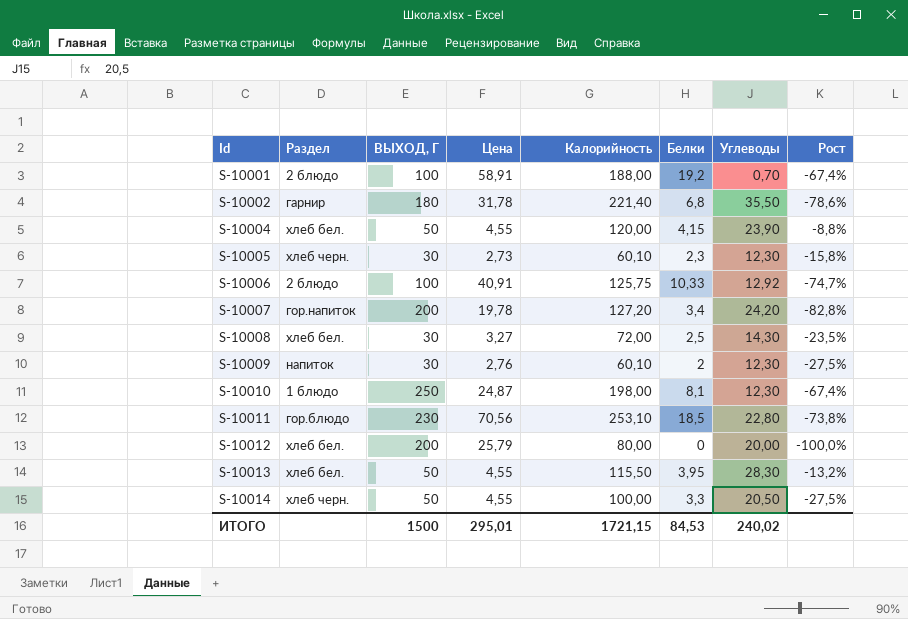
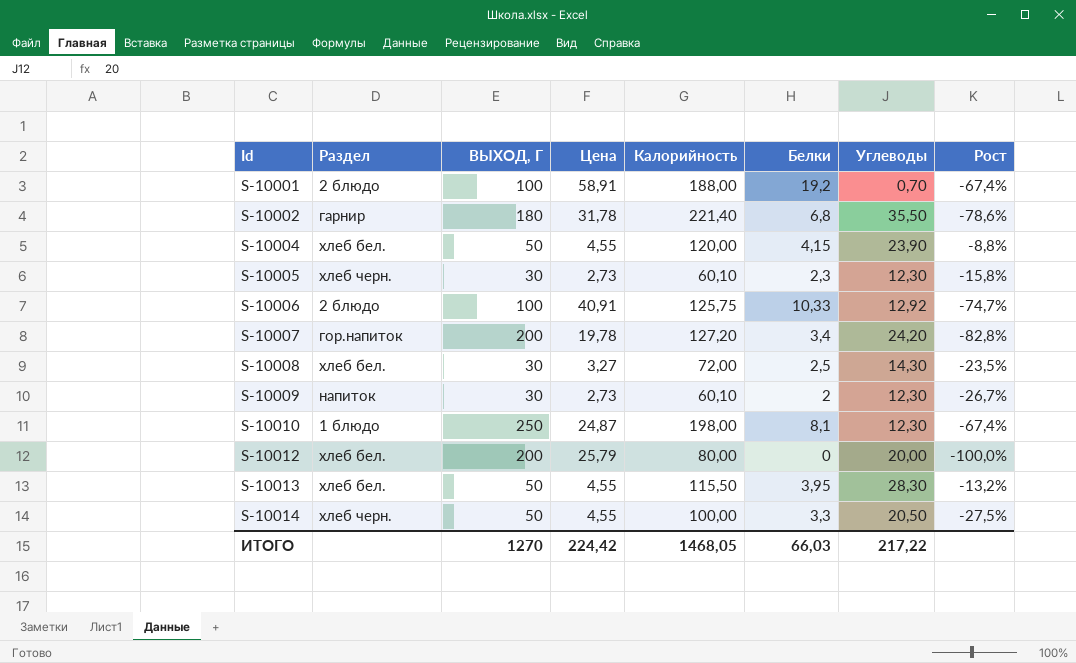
row S-10011: гор.блюдо | 230 | 70,56 | 253,10 | 18,5 | 22,80 | -73,8% -> none
S-10009 | Цена: 2,76 -> 2,73
S-10009 | Рост: -27,5% -> -26,7%
ИТОГО | ВЫХОД, Г: 1500 -> 1270
ИТОГО | Цена: 295,01 -> 224,42
ИТОГО | Калорийность: 1721,15 -> 1468,05
ИТОГО | Белки: 84,53 -> 66,03
ИТОГО | Углеводы: 240,02 -> 217,22

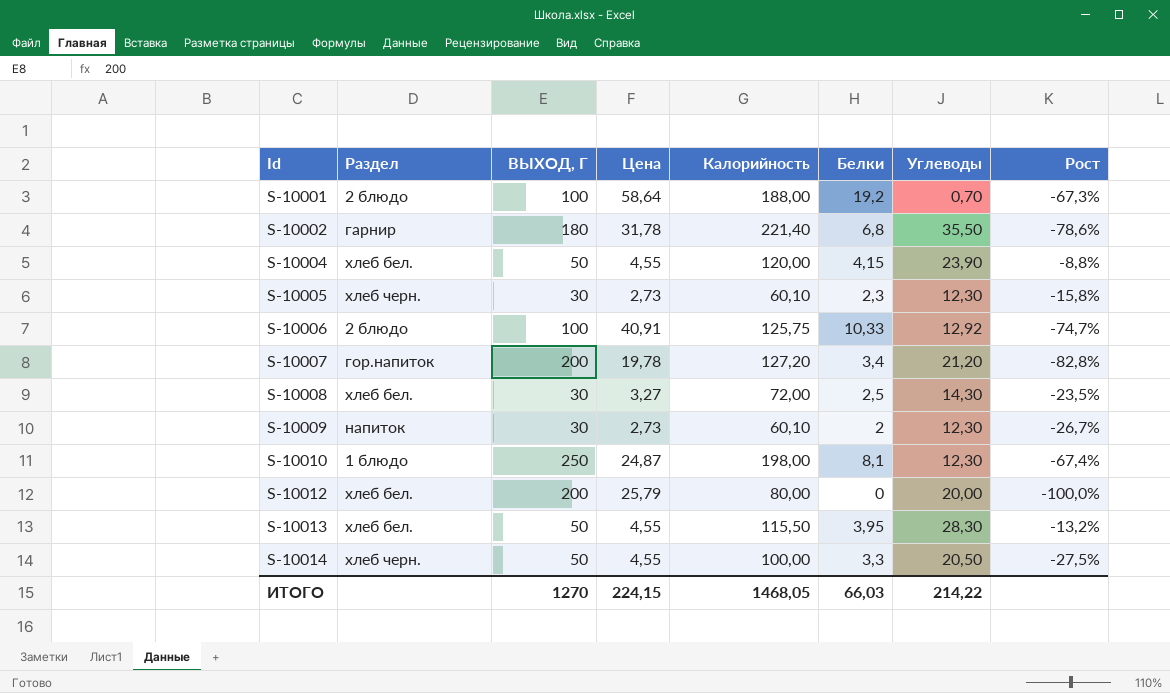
S-10001 | Цена: 58,91 -> 58,64
S-10001 | Рост: -67,4% -> -67,3%
S-10007 | Углеводы: 24,20 -> 21,20
ИТОГО | Цена: 224,42 -> 224,15
ИТОГО | Углеводы: 217,22 -> 214,22

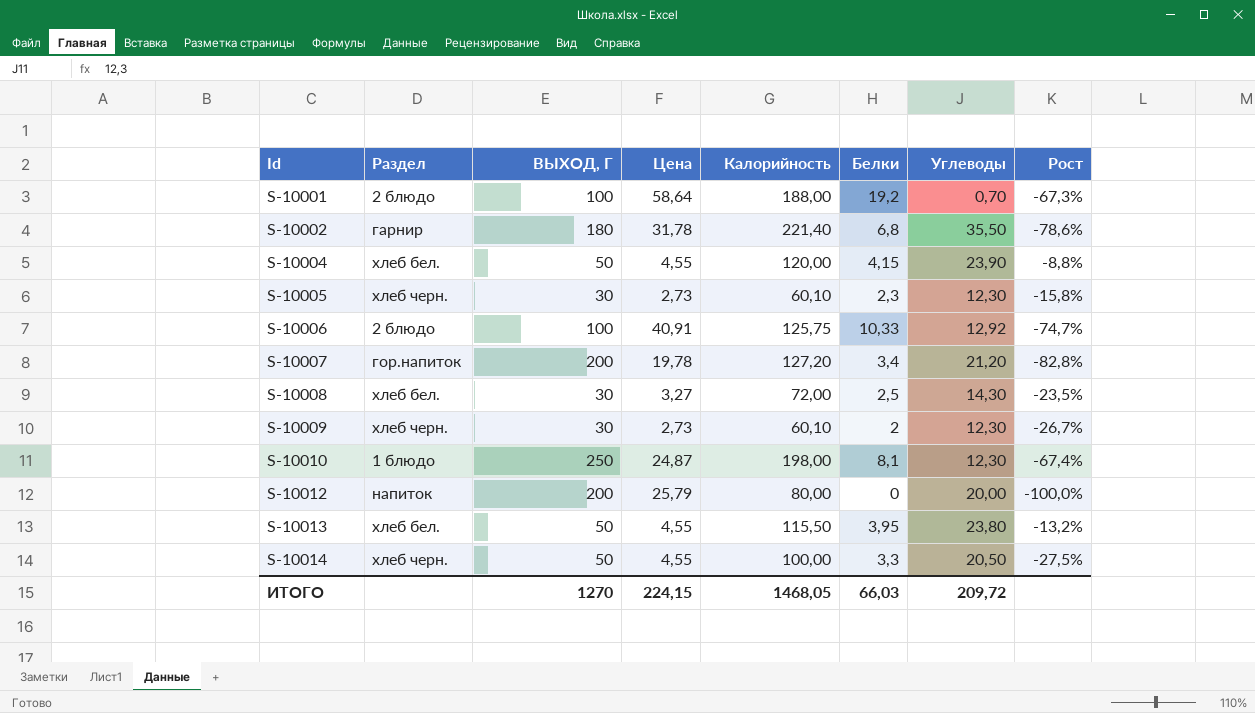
S-10009 | Раздел: напиток -> хлеб черн.
S-10012 | Раздел: хлеб бел. -> напиток
S-10013 | Углеводы: 28,30 -> 23,80
ИТОГО | Углеводы: 214,22 -> 209,72

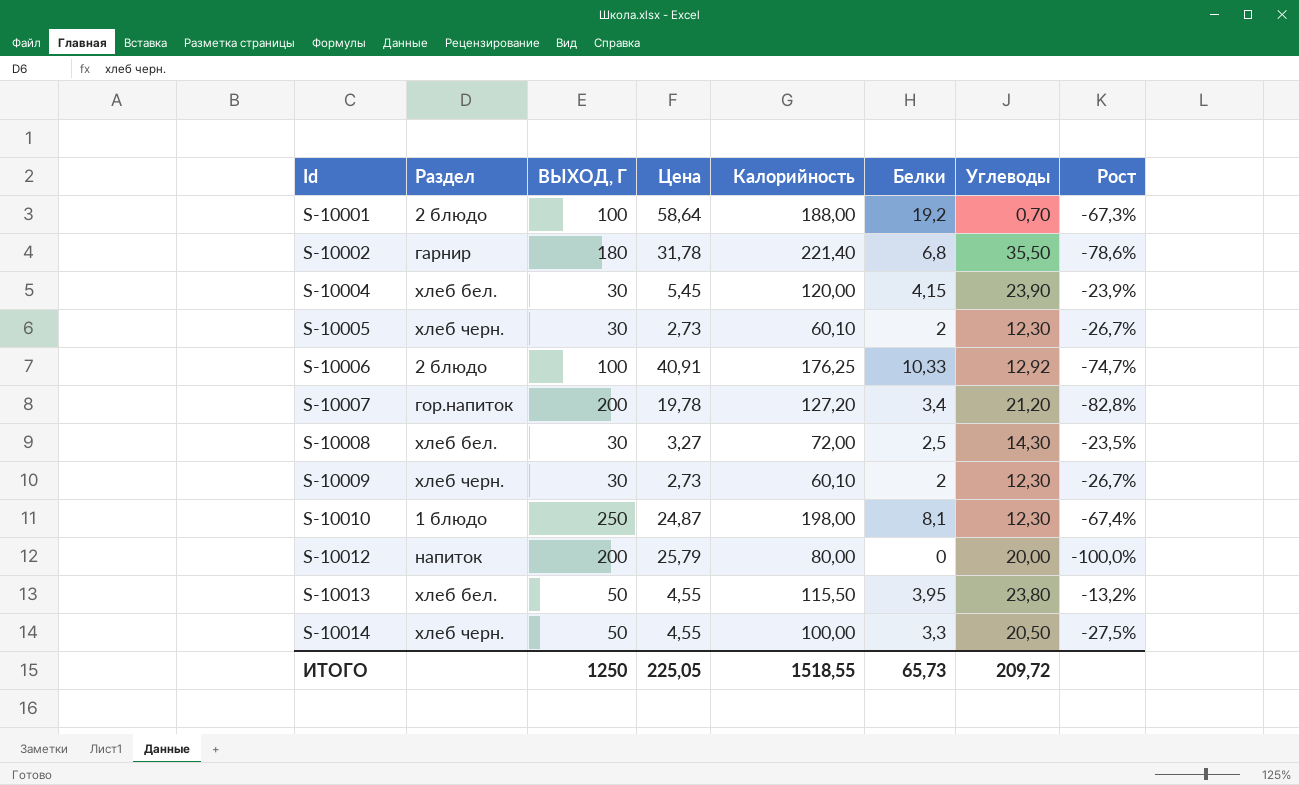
S-10004 | ВЫХОД, Г: 50 -> 30
S-10004 | Цена: 4,55 -> 5,45
S-10004 | Рост: -8,8% -> -23,9%
S-10005 | Белки: 2,3 -> 2
S-10005 | Рост: -15,8% -> -26,7%
S-10006 | Калорийность: 125,75 -> 176,25
ИТОГО | ВЫХОД, Г: 1270 -> 1250
ИТОГО | Цена: 224,15 -> 225,05
ИТОГО | Калорийность: 1468,05 -> 1518,55
ИТОГО | Белки: 66,03 -> 65,73

